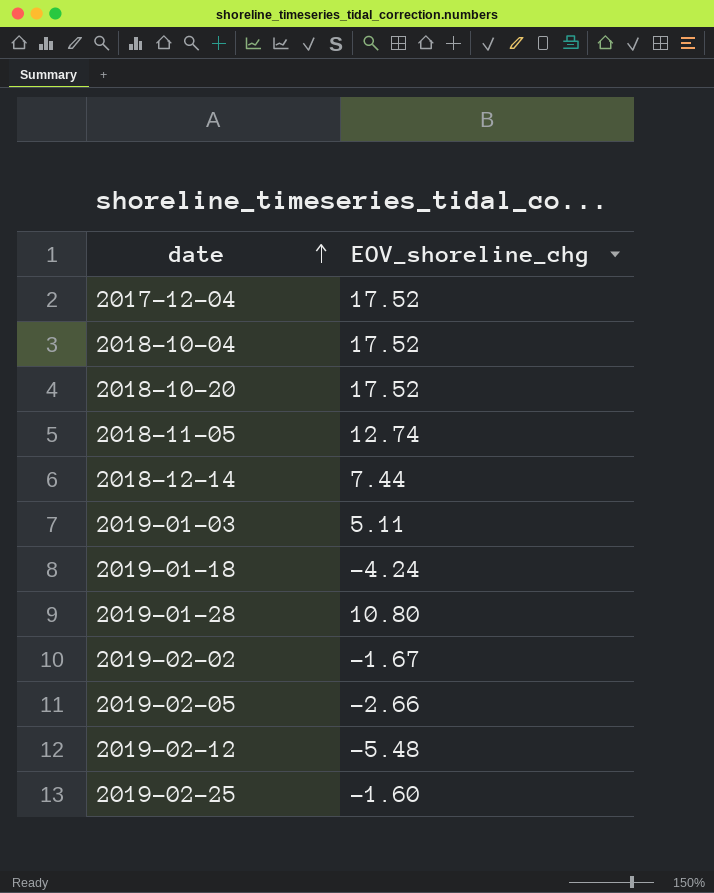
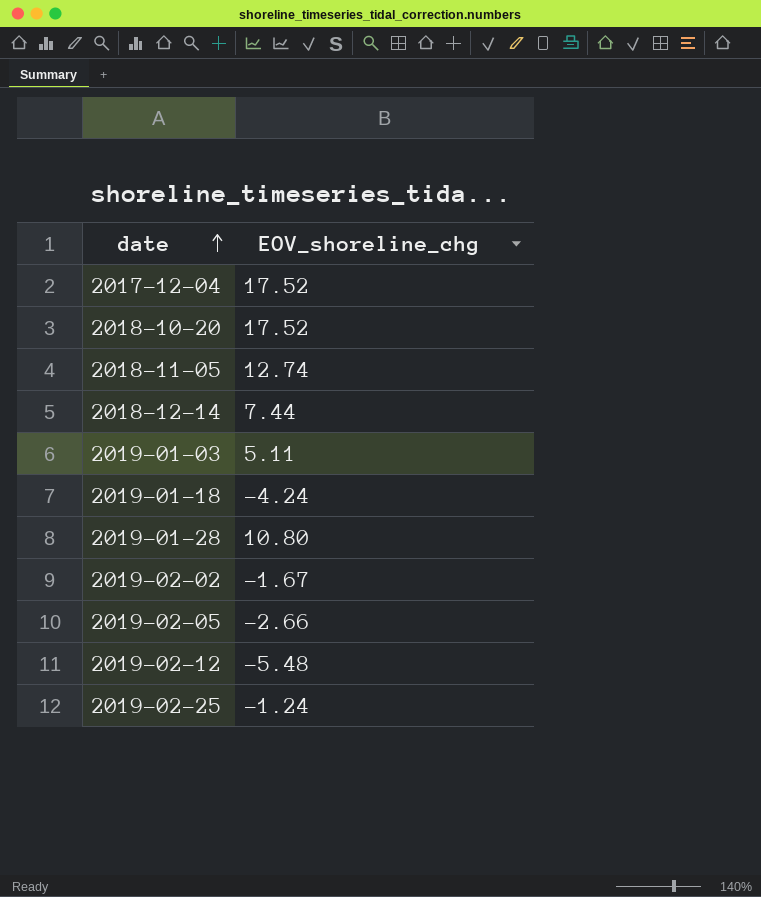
row 2018-10-04: 17.52 -> none
2019-02-25 | EOV_shoreline_chg: -1.60 -> -1.24

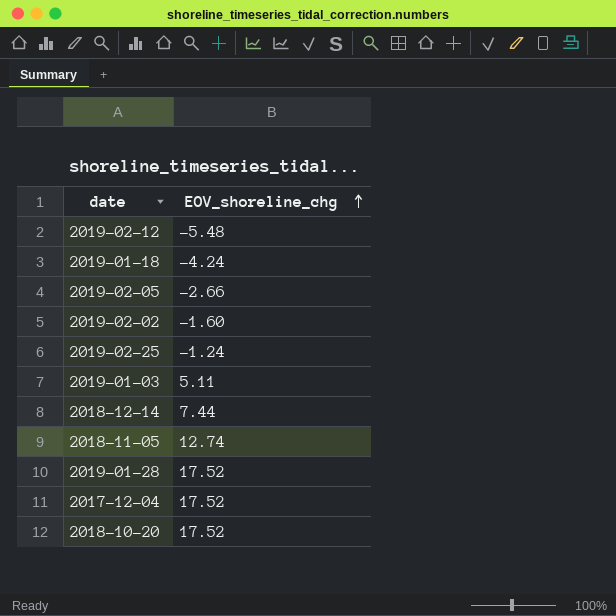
row order: date ascending -> EOV_shoreline_chg ascending
2019-02-02 | EOV_shoreline_chg: -1.67 -> -1.60
2019-01-28 | EOV_shoreline_chg: 10.80 -> 17.52

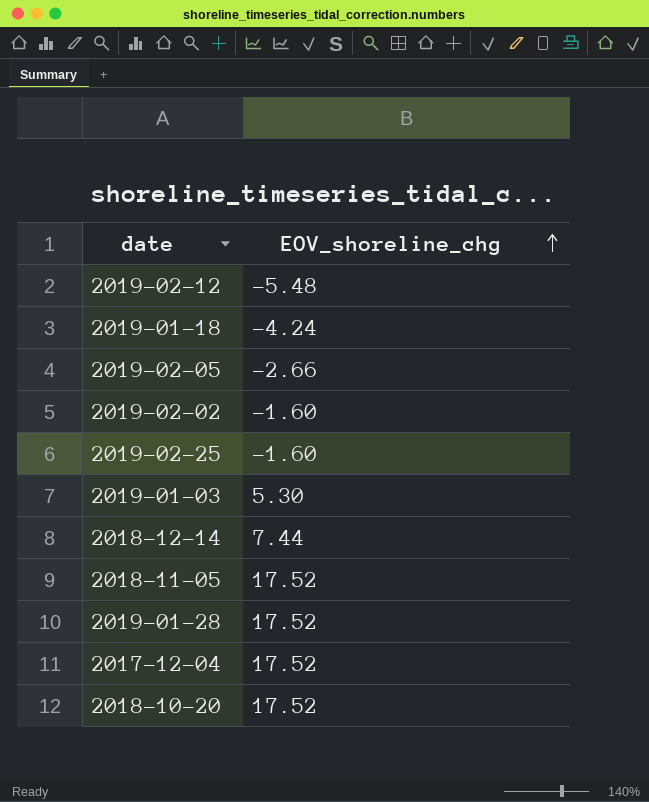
2019-02-25 | EOV_shoreline_chg: -1.24 -> -1.60
2019-01-03 | EOV_shoreline_chg: 5.11 -> 5.30
2018-11-05 | EOV_shoreline_chg: 12.74 -> 17.52

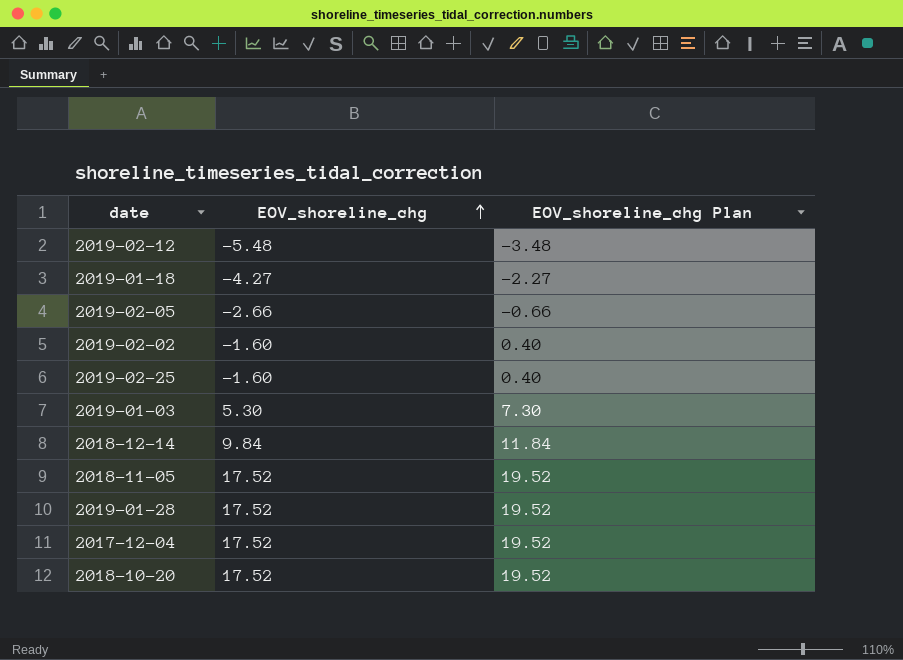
column EOV_shoreline_chg Plan | formula: none -> [EOV_shoreline_chg] + 2
2019-01-18 | EOV_shoreline_chg: -4.24 -> -4.27
2018-12-14 | EOV_shoreline_chg: 7.44 -> 9.84

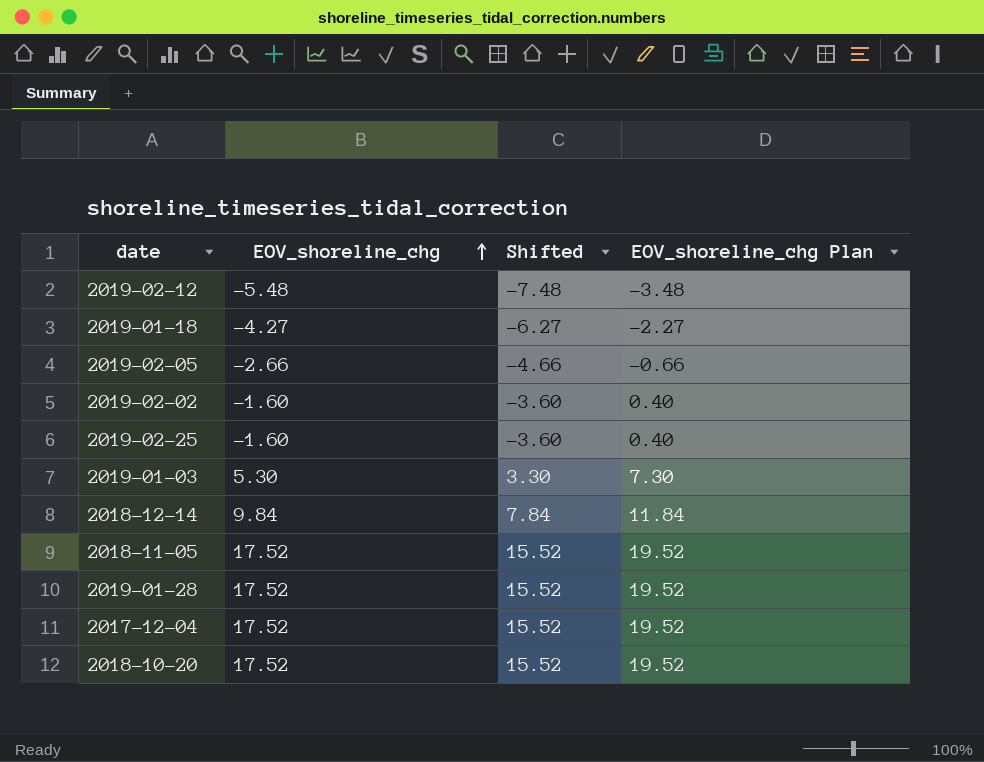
column Shifted | formula: none -> [EOV_shoreline_chg] - 2

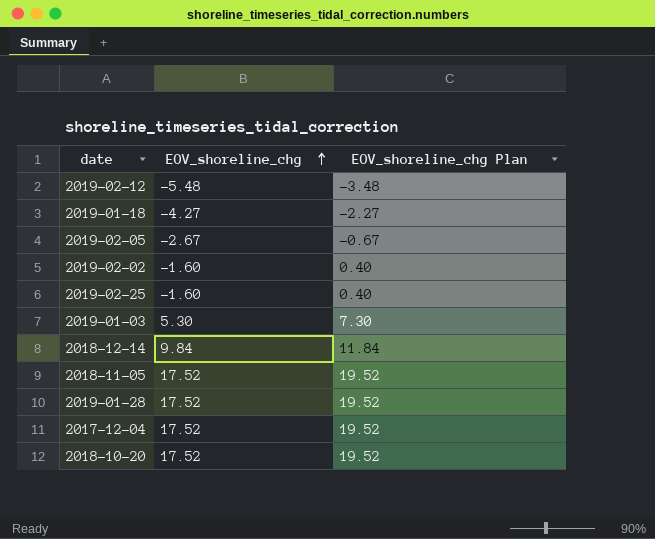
column Shifted | formula: [EOV_shoreline_chg] - 2 -> none
2019-02-05 | EOV_shoreline_chg: -2.66 -> -2.67
2019-02-05 | EOV_shoreline_chg Plan: -0.66 -> -0.67

